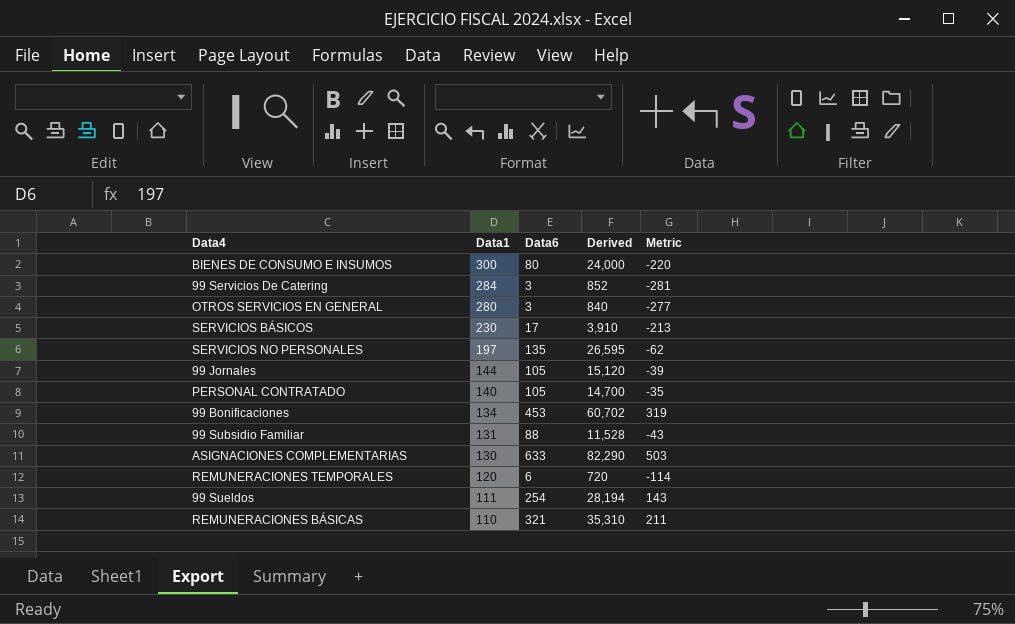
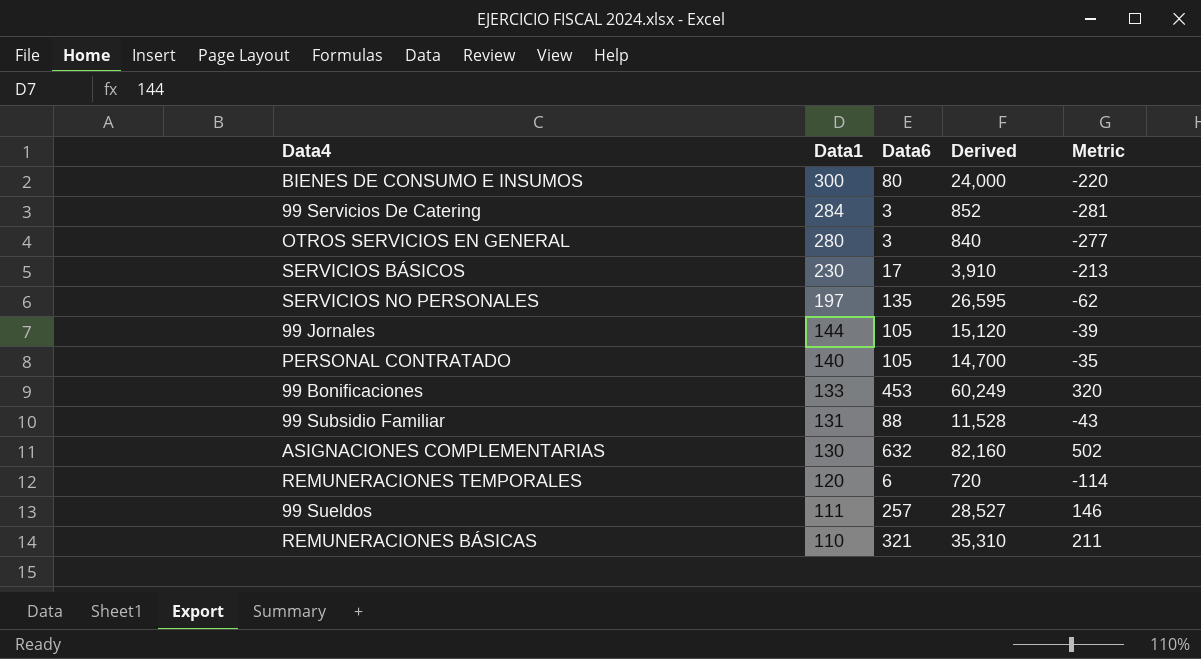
99 Bonificaciones | Data1: 134 -> 133
99 Bonificaciones | Derived: 60,702 -> 60,249
99 Bonificaciones | Metric: 319 -> 320
ASIGNACIONES COMPLEMENTARIAS | Data6: 633 -> 632
ASIGNACIONES COMPLEMENTARIAS | Derived: 82,290 -> 82,160
ASIGNACIONES COMPLEMENTARIAS | Metric: 503 -> 502
99 Sueldos | Data6: 254 -> 257
99 Sueldos | Derived: 28,194 -> 28,527
99 Sueldos | Metric: 143 -> 146

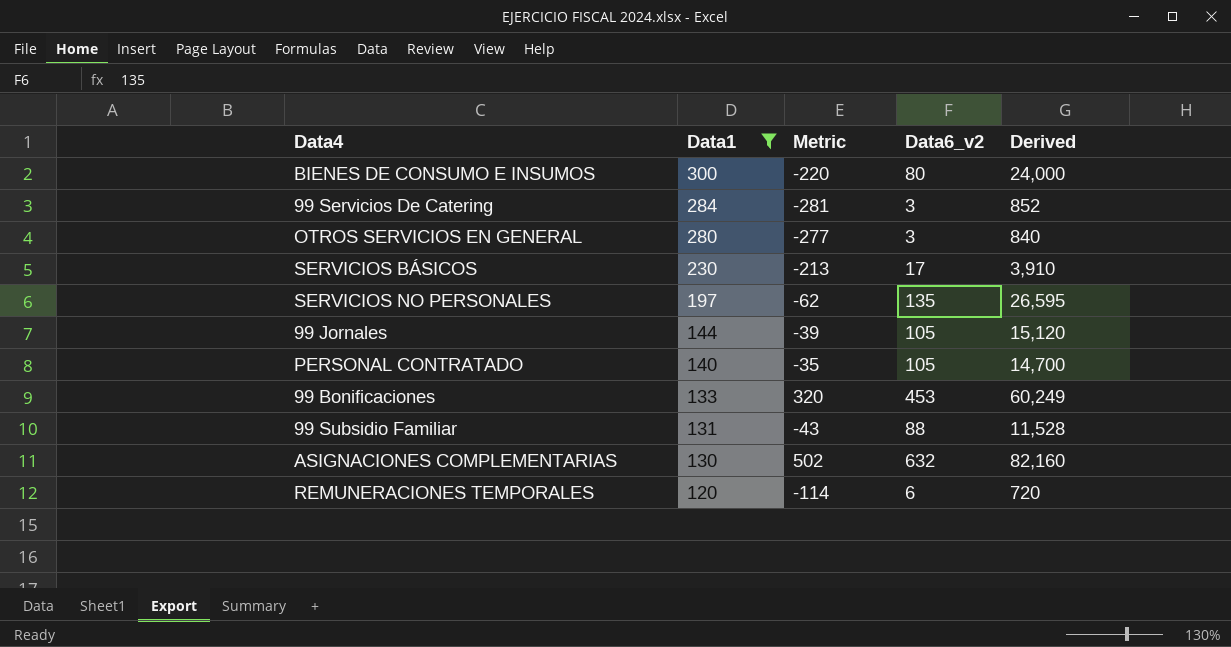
filter: none -> Data1 >= 120
column Metric | position: 5 -> 3
column name: Data6 -> Data6_v2

